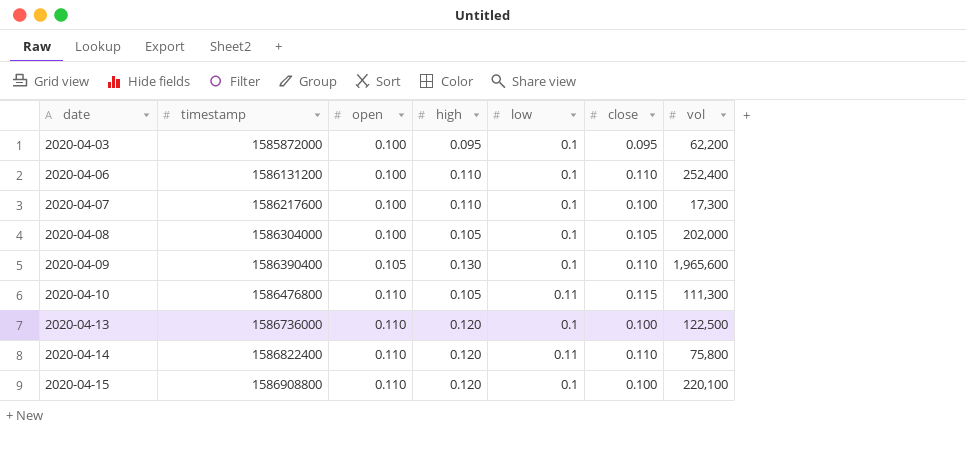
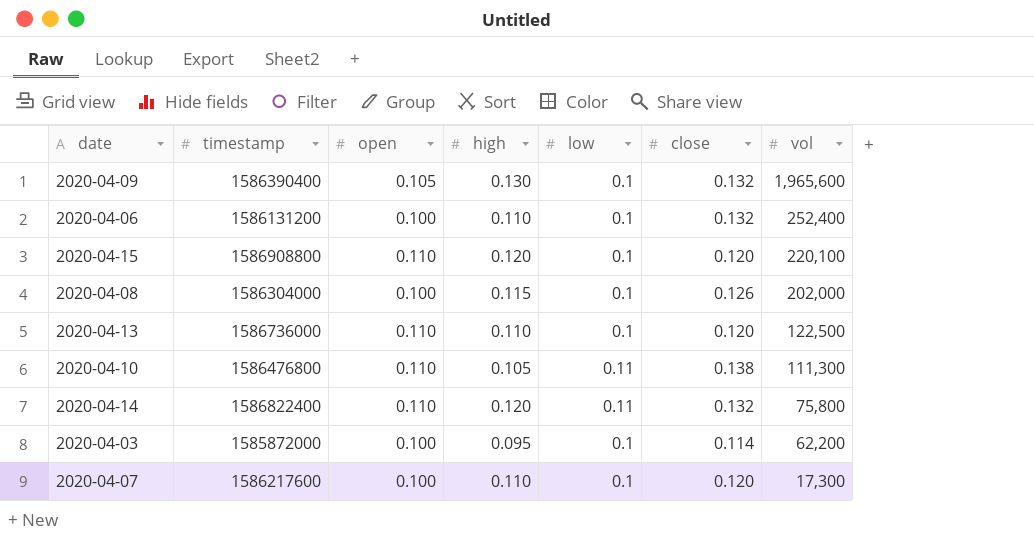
row order: date ascending -> vol descending
2020-04-09 | close: 0.110 -> 0.132
2020-04-06 | close: 0.110 -> 0.132
2020-04-15 | close: 0.100 -> 0.120
2020-04-08 | high: 0.105 -> 0.115
2020-04-08 | close: 0.105 -> 0.126
2020-04-13 | high: 0.120 -> 0.110
2020-04-13 | close: 0.100 -> 0.120
2020-04-10 | close: 0.115 -> 0.138
2020-04-14 | close: 0.110 -> 0.132
2020-04-03 | close: 0.095 -> 0.114
2020-04-07 | close: 0.100 -> 0.120

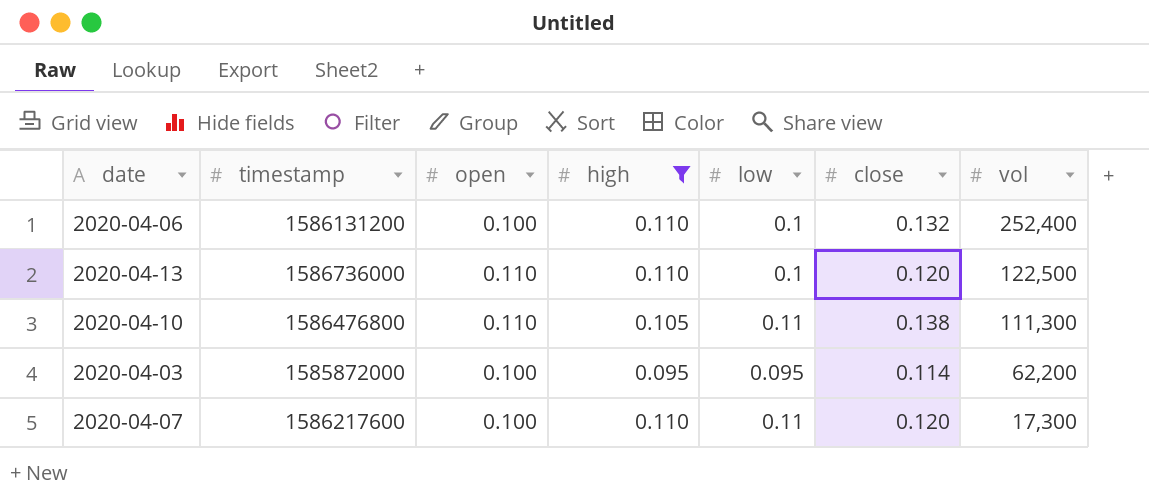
filter: none -> high <= 0.110
2020-04-03 | low: 0.1 -> 0.095
2020-04-07 | low: 0.1 -> 0.11

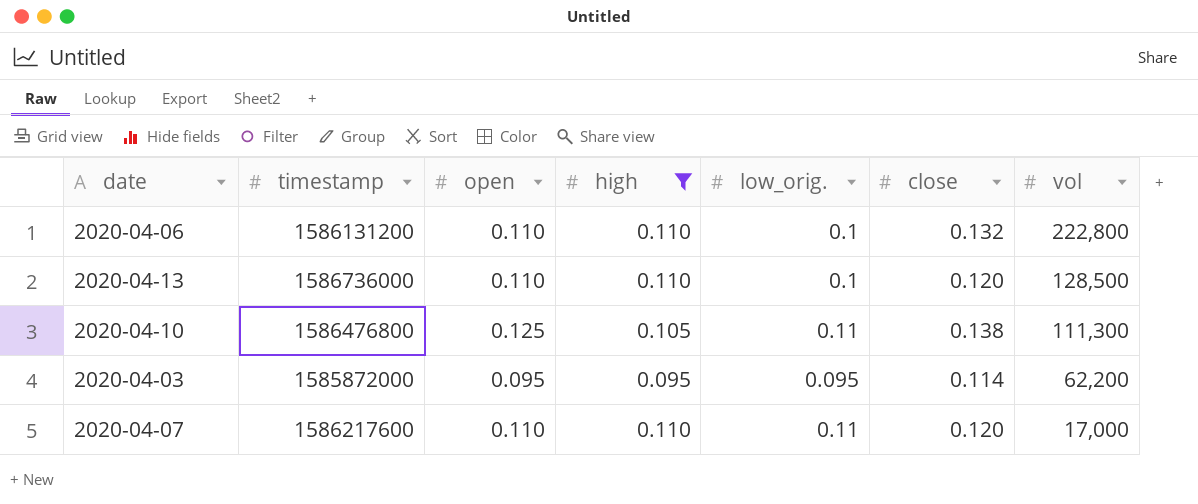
column name: low -> low_orig.
2020-04-06 | open: 0.100 -> 0.110
2020-04-06 | vol: 252,400 -> 222,800
2020-04-13 | vol: 122,500 -> 128,500
2020-04-10 | open: 0.110 -> 0.125
2020-04-03 | open: 0.100 -> 0.095
2020-04-07 | open: 0.100 -> 0.110
2020-04-07 | vol: 17,300 -> 17,000

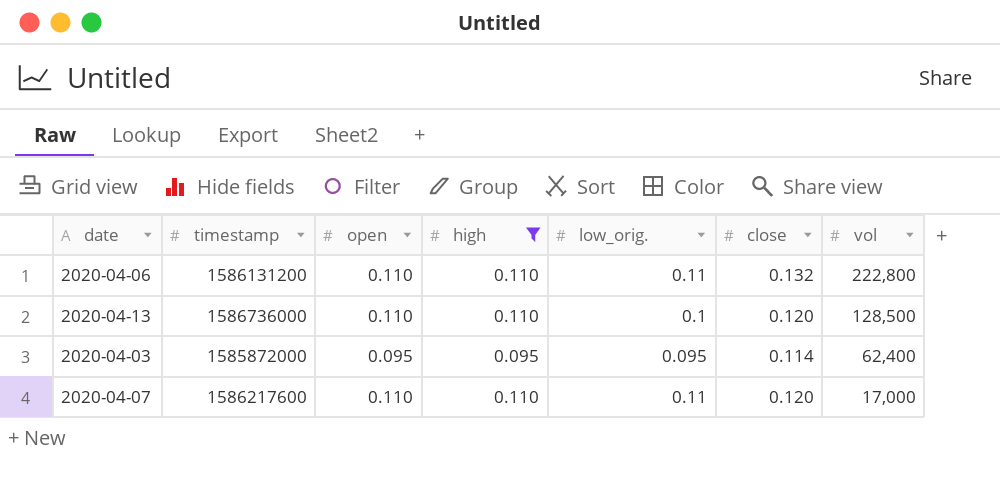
row 2020-04-10: 1586476800 | 0.125 | 0.105 | 0.11 | 0.138 | 111,300 -> none
2020-04-06 | low_orig.: 0.1 -> 0.11
2020-04-03 | vol: 62,200 -> 62,400

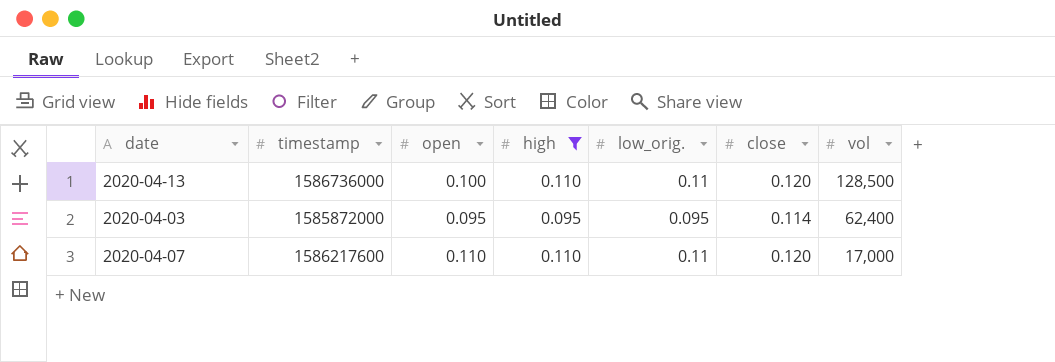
row 2020-04-06: 1586131200 | 0.110 | 0.110 | 0.11 | 0.132 | 222,800 -> none
2020-04-13 | open: 0.110 -> 0.100
2020-04-13 | low_orig.: 0.1 -> 0.11

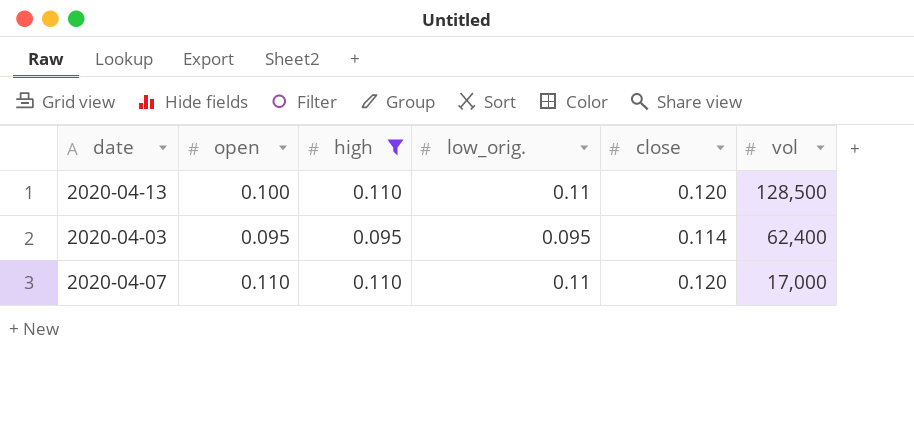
column timestamp | position: 2 -> none

